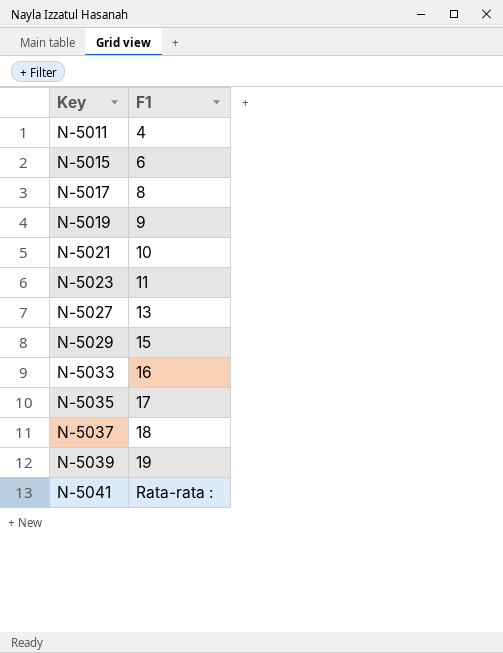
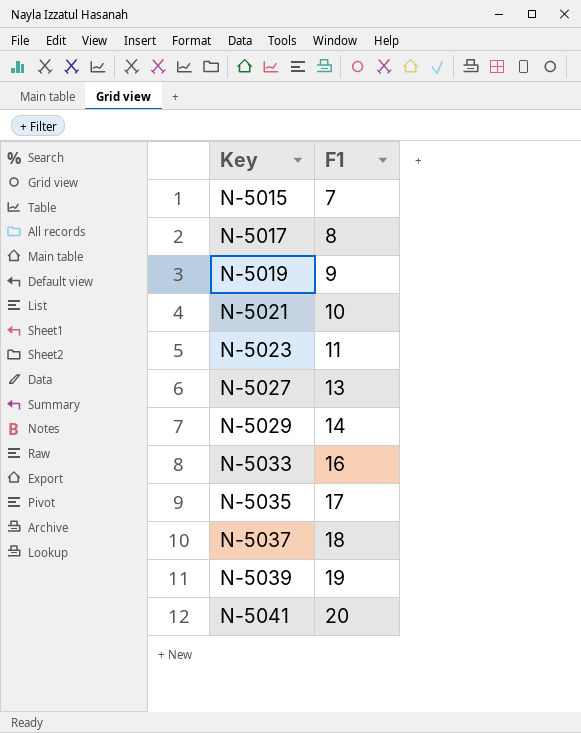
row N-5011: 4 -> none
N-5015 | F1: 6 -> 7
N-5029 | F1: 15 -> 14
N-5041 | F1: Rata-rata : -> 20

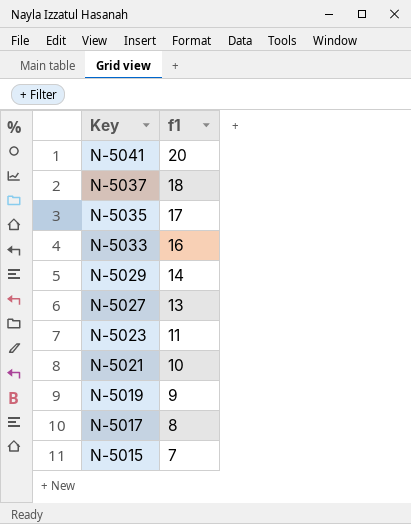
row order: Key ascending -> Key descending
column name: F1 -> f1
row N-5039: 19 -> none

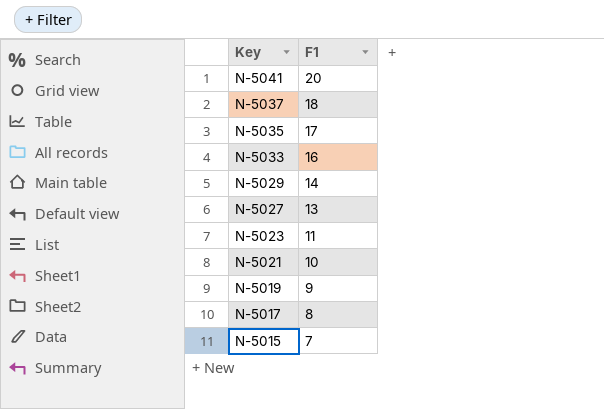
column name: f1 -> F1

